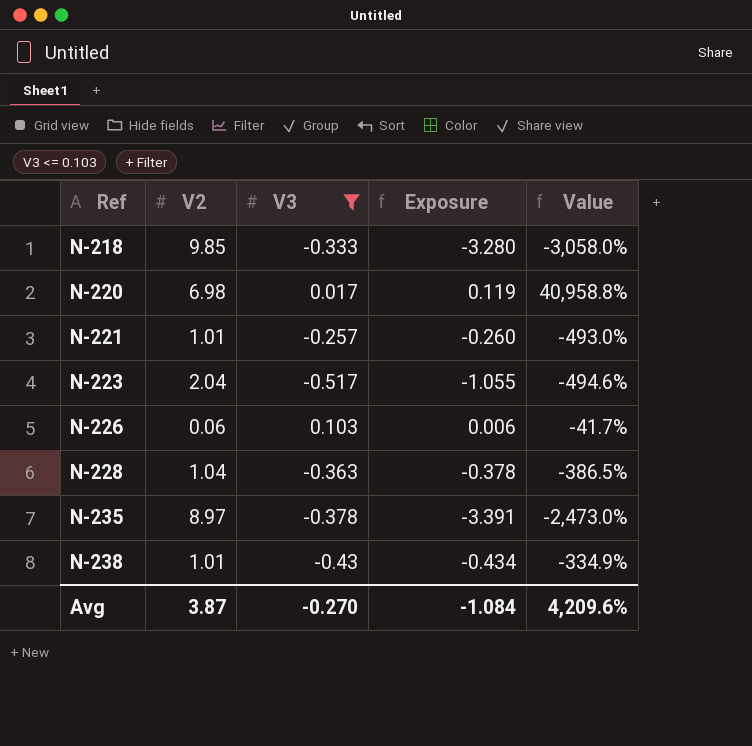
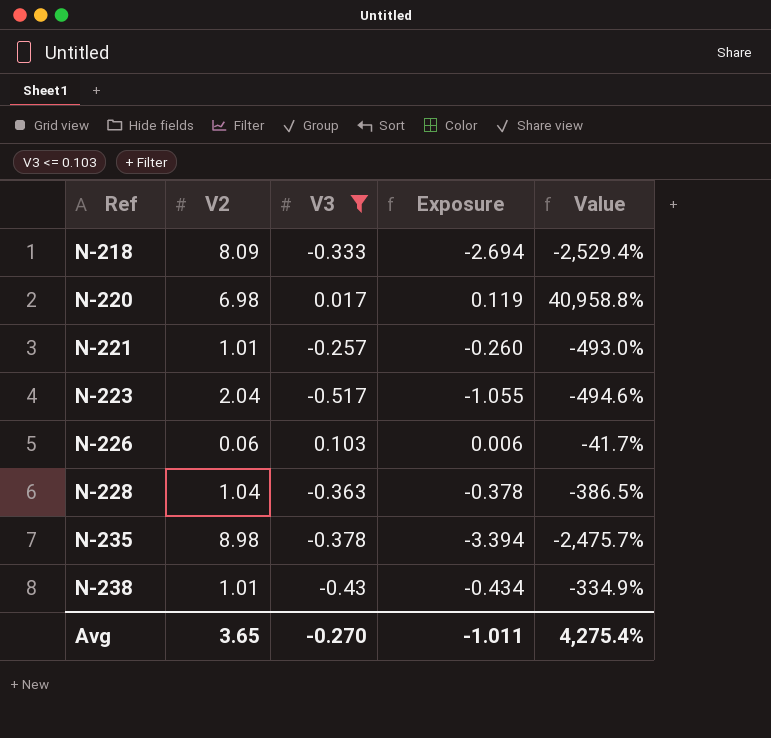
N-218 | V2: 9.85 -> 8.09
N-218 | Exposure: -3.280 -> -2.694
N-218 | Value: -3,058.0% -> -2,529.4%
N-235 | V2: 8.97 -> 8.98
N-235 | Exposure: -3.391 -> -3.394
N-235 | Value: -2,473.0% -> -2,475.7%
Avg | V2: 3.87 -> 3.65
Avg | Exposure: -1.084 -> -1.011
Avg | Value: 4,209.6% -> 4,275.4%

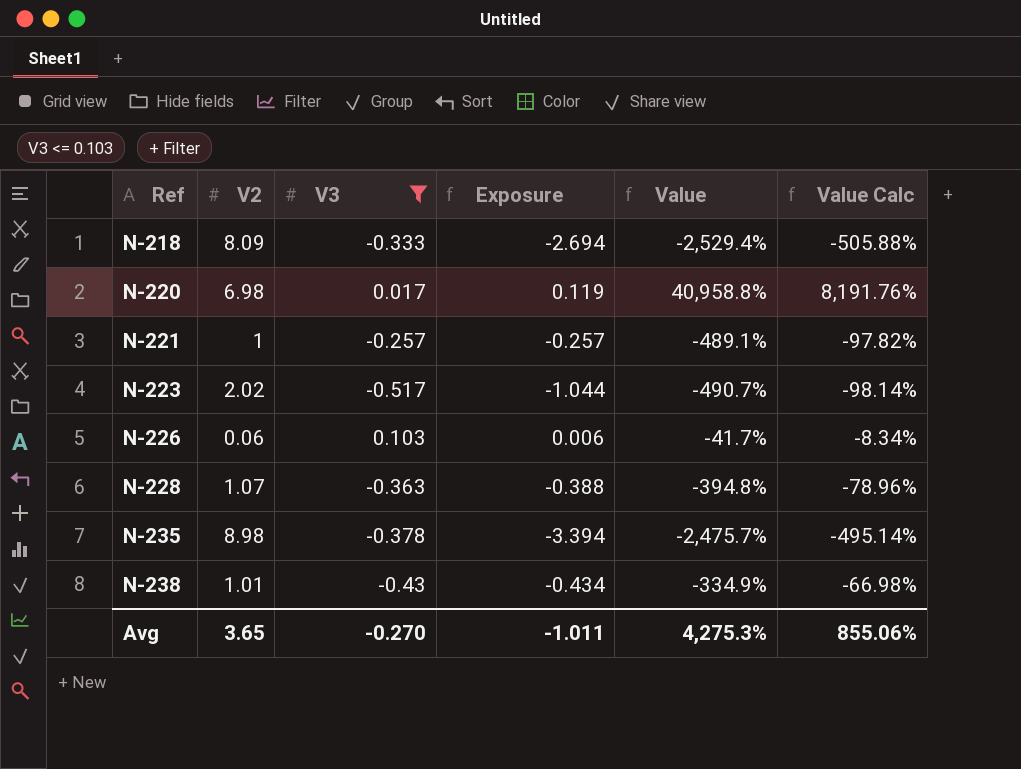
column Value Calc | formula: none -> [Value] * 0.2
N-221 | V2: 1.01 -> 1
N-221 | Exposure: -0.260 -> -0.257
N-221 | Value: -493.0% -> -489.1%
N-223 | V2: 2.04 -> 2.02
N-223 | Exposure: -1.055 -> -1.044
N-223 | Value: -494.6% -> -490.7%
N-228 | V2: 1.04 -> 1.07
N-228 | Exposure: -0.378 -> -0.388
N-228 | Value: -386.5% -> -394.8%
Avg | Value: 4,275.4% -> 4,275.3%

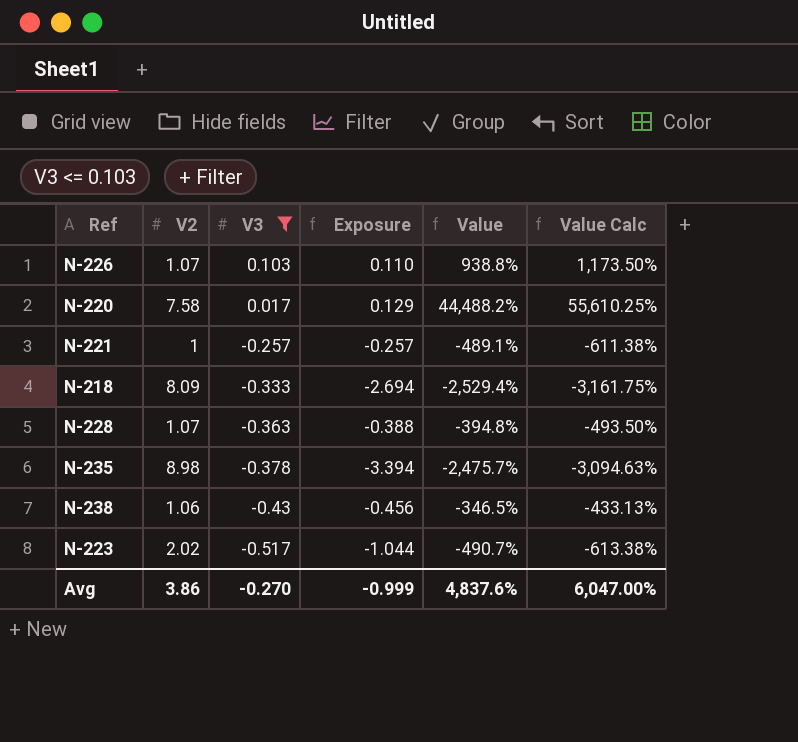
row order: Ref ascending -> V3 descending
column Value Calc | formula: [Value] * 0.2 -> [Value] * 1.25
N-226 | V2: 0.06 -> 1.07
N-226 | Exposure: 0.006 -> 0.110
N-226 | Value: -41.7% -> 938.8%
N-220 | V2: 6.98 -> 7.58
N-220 | Exposure: 0.119 -> 0.129
N-220 | Value: 40,958.8% -> 44,488.2%
N-238 | V2: 1.01 -> 1.06
N-238 | Exposure: -0.434 -> -0.456
N-238 | Value: -334.9% -> -346.5%
Avg | V2: 3.65 -> 3.86
Avg | Exposure: -1.011 -> -0.999
Avg | Value: 4,275.3% -> 4,837.6%
Avg | Value Calc: 855.06% -> 6,047.00%

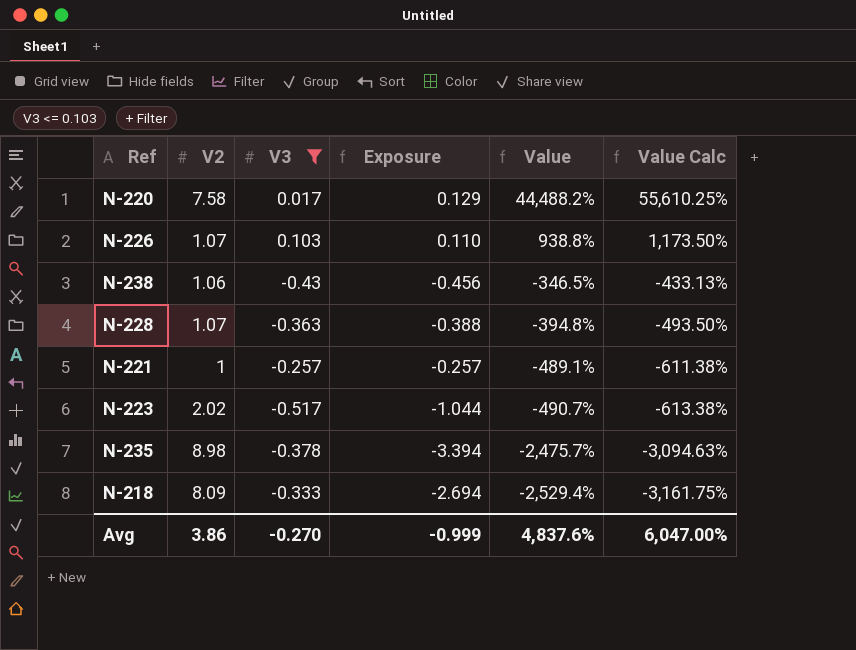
row order: V3 descending -> Value descending

